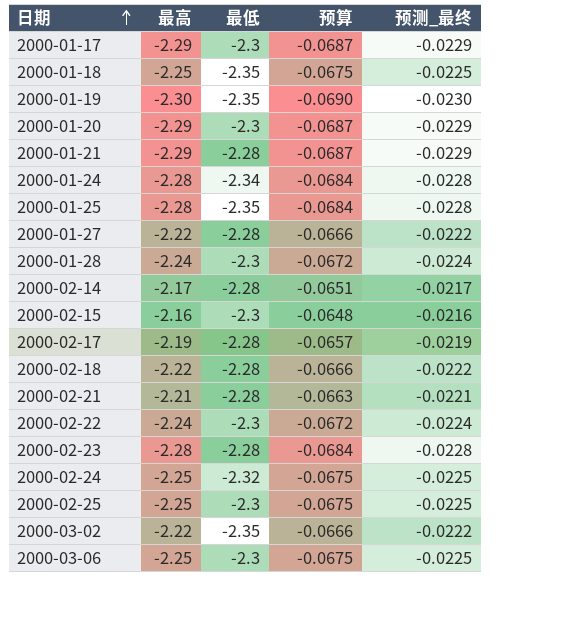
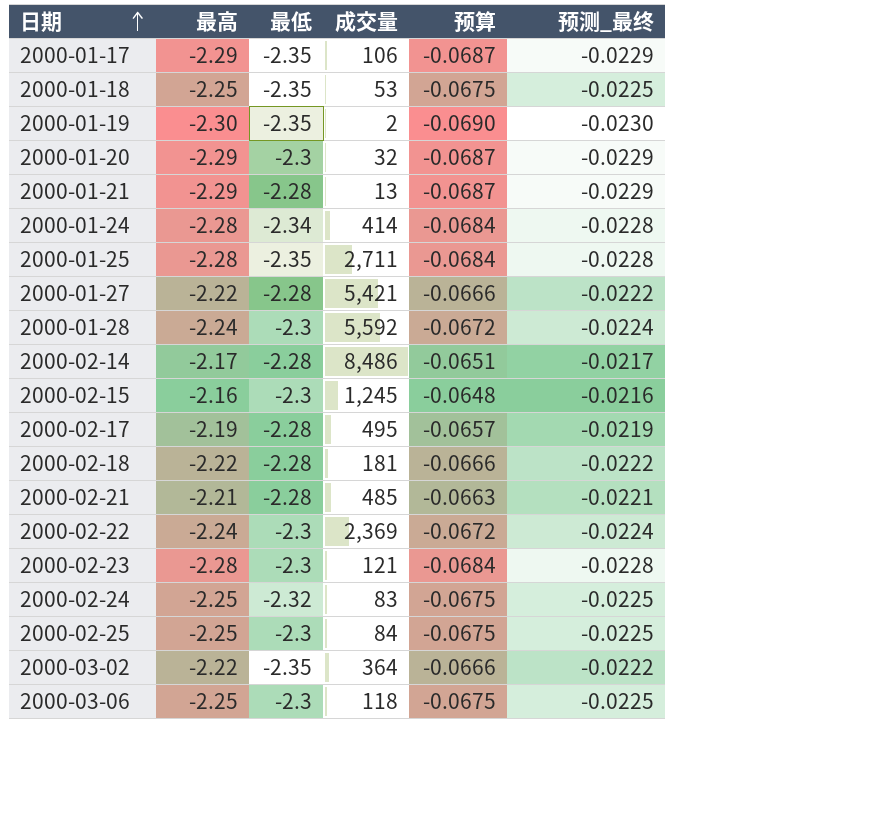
column 成交量 | position: none -> 4
2000-01-17 | 最低: -2.3 -> -2.35
2000-02-23 | 最低: -2.28 -> -2.3

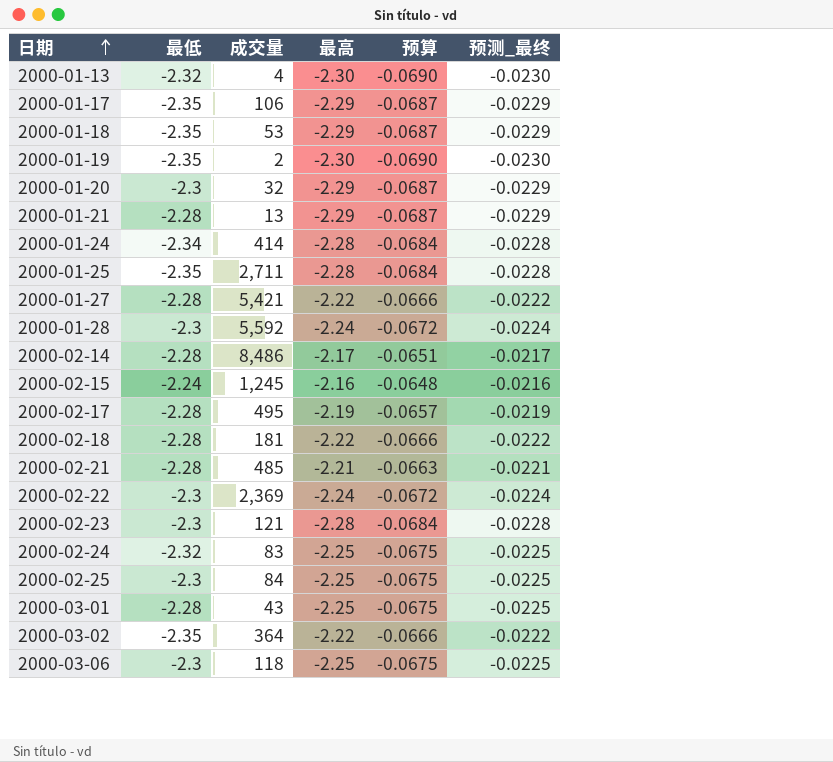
column 最高 | position: 2 -> 4
row 2000-01-13: none -> -2.32 | 4 | -2.30 | -0.0690 | -0.0230
2000-01-18 | 最高: -2.25 -> -2.29
2000-01-18 | 预算: -0.0675 -> -0.0687
2000-01-18 | 预测_最终: -0.0225 -> -0.0229
2000-02-15 | 最低: -2.3 -> -2.24
row 2000-03-01: none -> -2.28 | 43 | -2.25 | -0.0675 | -0.0225

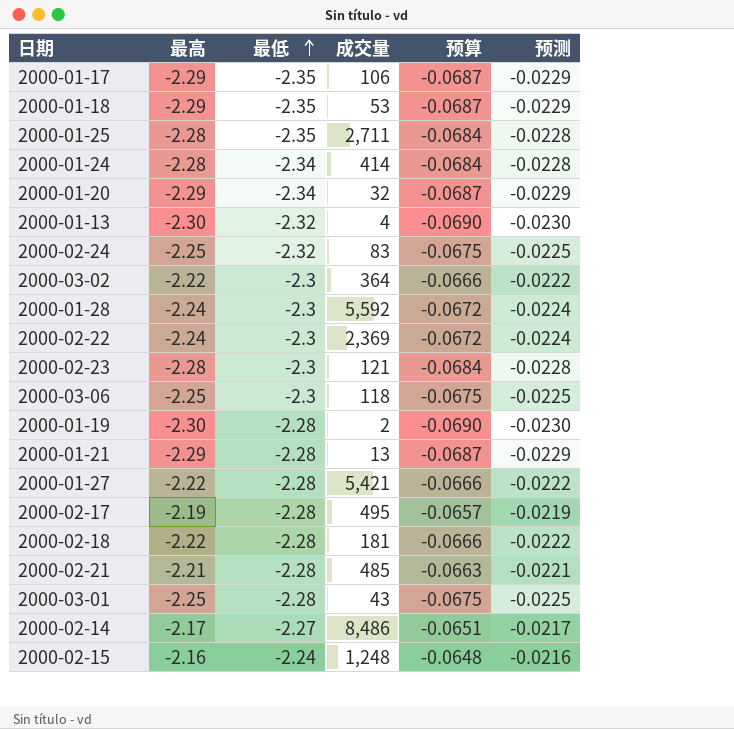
row order: 日期 ascending -> 最低 ascending
column 最高 | position: 4 -> 2
column name: 预测_最终 -> 预测
row 2000-02-25: -2.3 | 84 | -2.25 | -0.0675 | -0.0225 -> none
2000-01-20 | 最低: -2.3 -> -2.34
2000-03-02 | 最低: -2.35 -> -2.3
2000-01-19 | 最低: -2.35 -> -2.28
2000-02-14 | 最低: -2.28 -> -2.27
2000-02-15 | 成交量: 1,245 -> 1,248

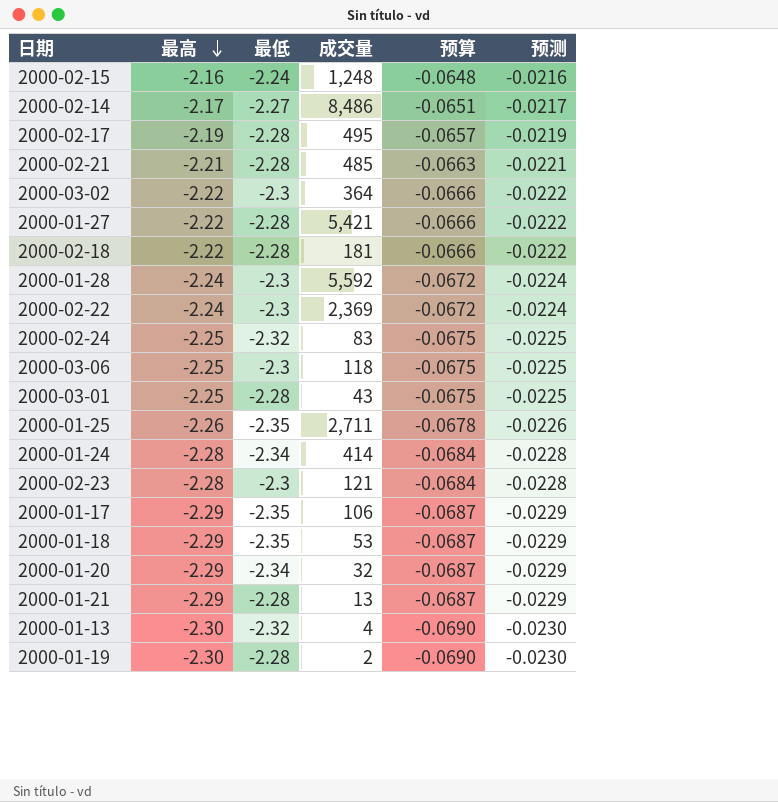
row order: 最低 ascending -> 最高 descending
2000-01-25 | 最高: -2.28 -> -2.26
2000-01-25 | 预算: -0.0684 -> -0.0678
2000-01-25 | 预测: -0.0228 -> -0.0226

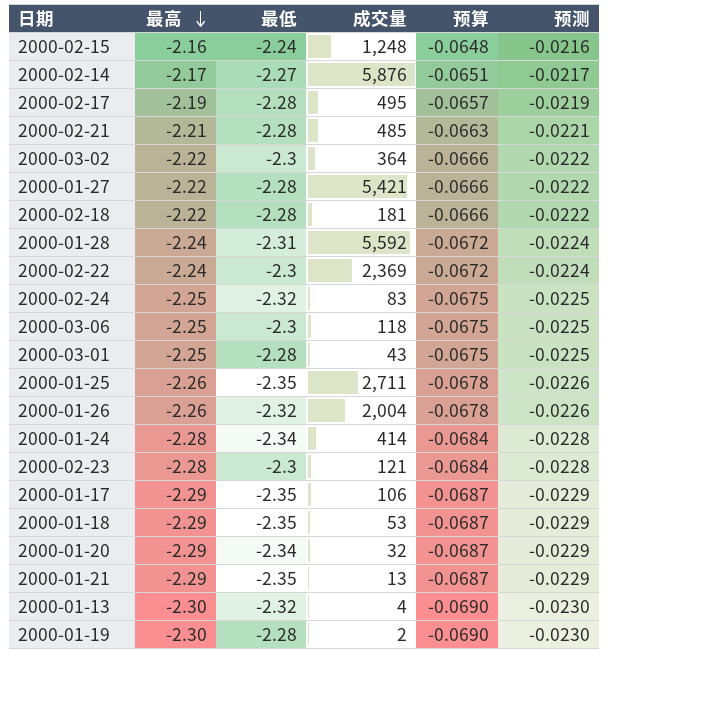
2000-02-14 | 成交量: 8,486 -> 5,876
2000-01-28 | 最低: -2.3 -> -2.31
row 2000-01-26: none -> -2.26 | -2.32 | 2,004 | -0.0678 | -0.0226
2000-01-21 | 最低: -2.28 -> -2.35

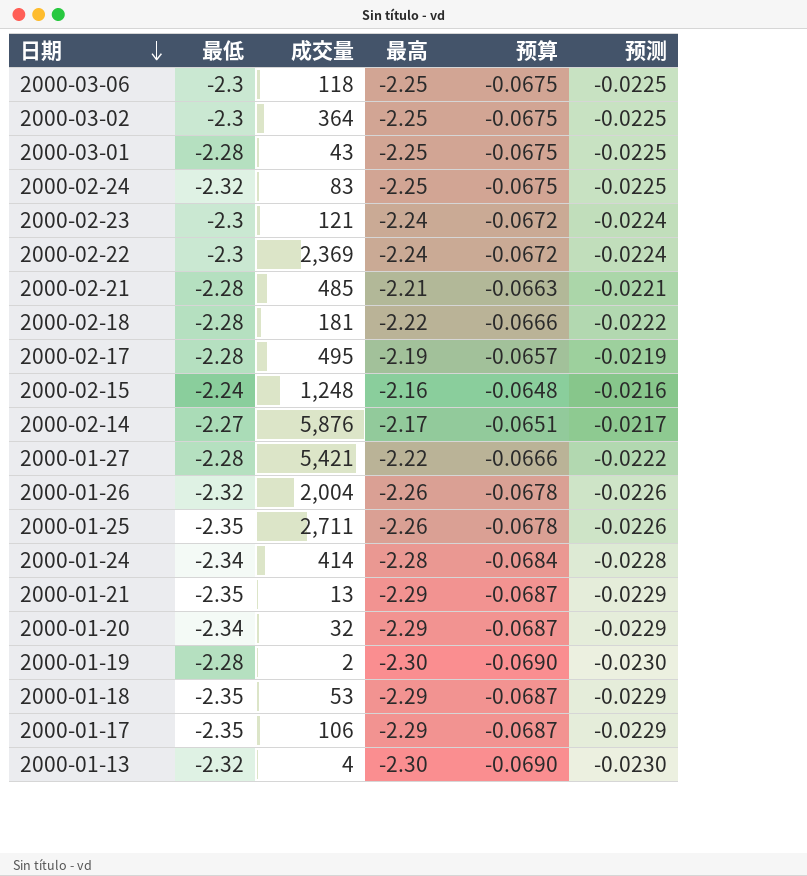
row order: 最高 descending -> 日期 descending
column 最高 | position: 2 -> 4
row 2000-01-28: -2.24 | -2.31 | 5,592 | -0.0672 | -0.0224 -> none
2000-03-02 | 最高: -2.22 -> -2.25
2000-03-02 | 预算: -0.0666 -> -0.0675
2000-03-02 | 预测: -0.0222 -> -0.0225
2000-02-23 | 最高: -2.28 -> -2.24
2000-02-23 | 预算: -0.0684 -> -0.0672
2000-02-23 | 预测: -0.0228 -> -0.0224

